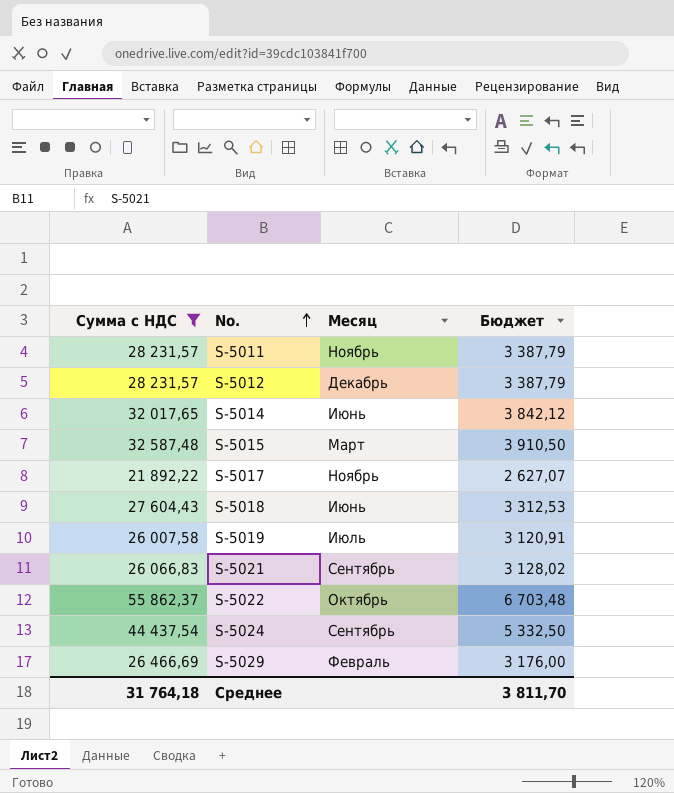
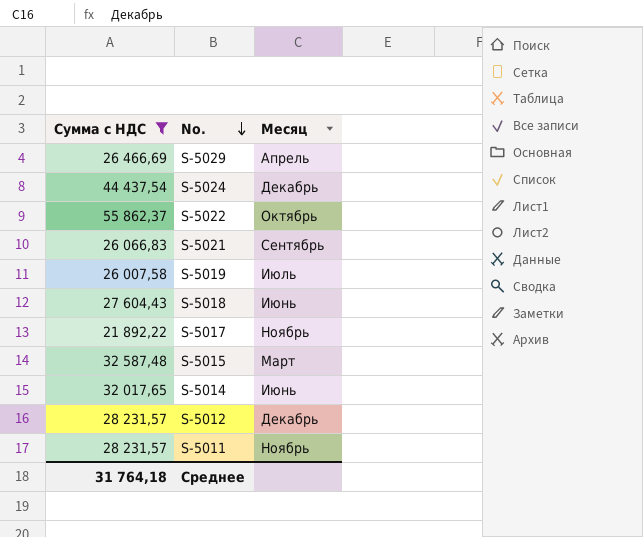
row order: No. ascending -> No. descending
column Бюджет | formula: [Сумма с НДС] * 0,12 -> none
S-5029 | Месяц: Февраль -> Апрель
S-5024 | Месяц: Сентябрь -> Декабрь

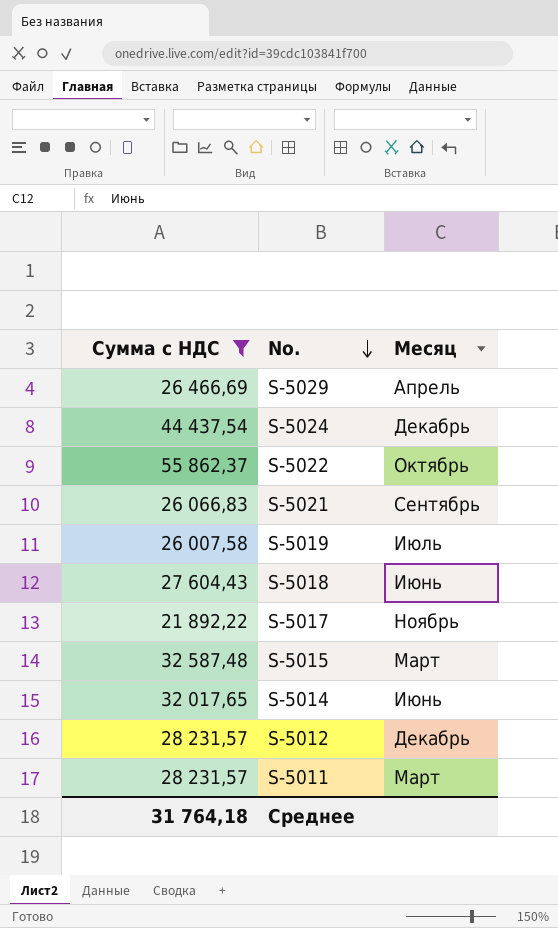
S-5011 | Месяц: Ноябрь -> Март

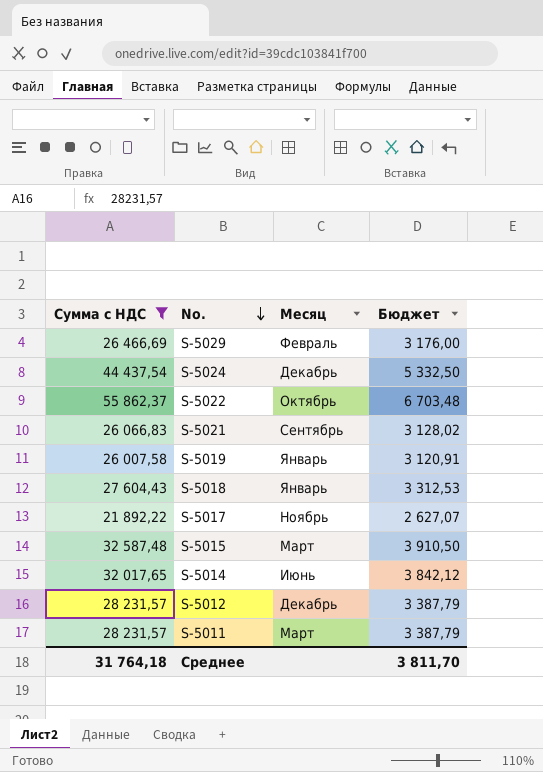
column Бюджет | formula: none -> [Сумма с НДС] * 0,12
S-5029 | Месяц: Апрель -> Февраль
S-5019 | Месяц: Июль -> Январь
S-5018 | Месяц: Июнь -> Январь

